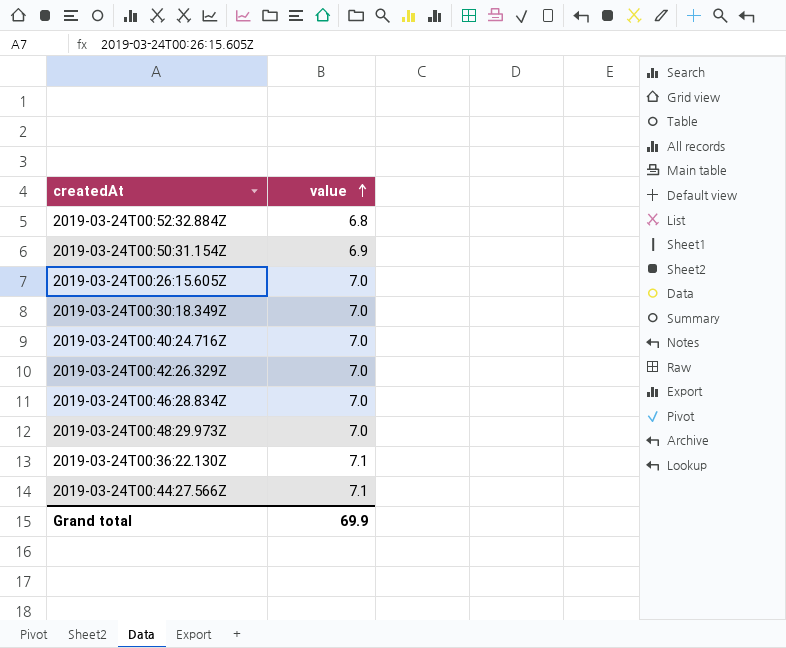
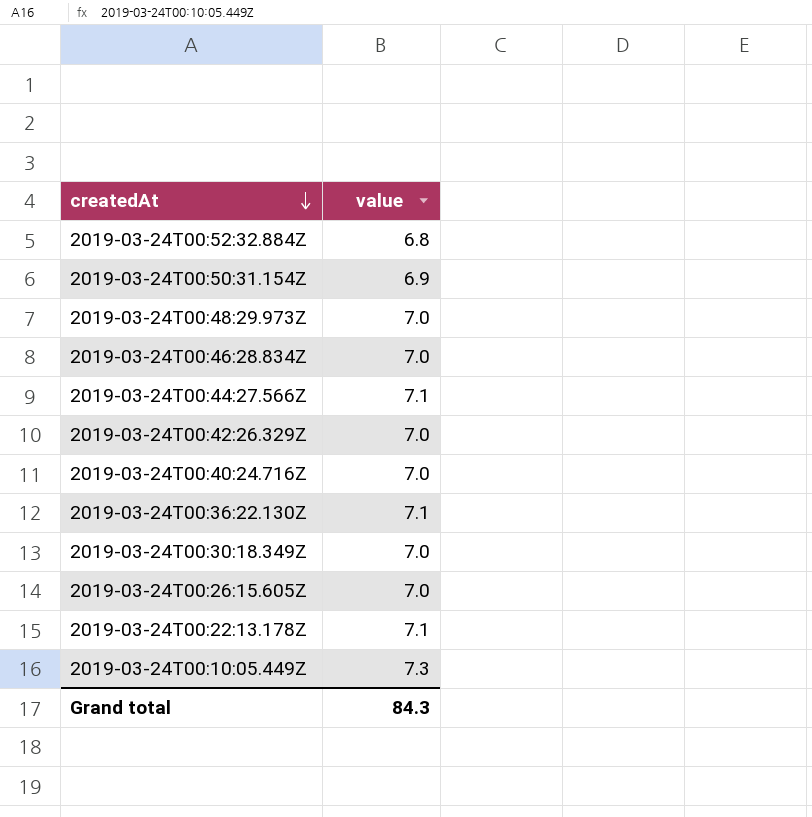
row order: value ascending -> createdAt descending
row 2019-03-24T00:22:13.178Z: none -> 7.1
row 2019-03-24T00:10:05.449Z: none -> 7.3
Grand total | value: 69.9 -> 84.3

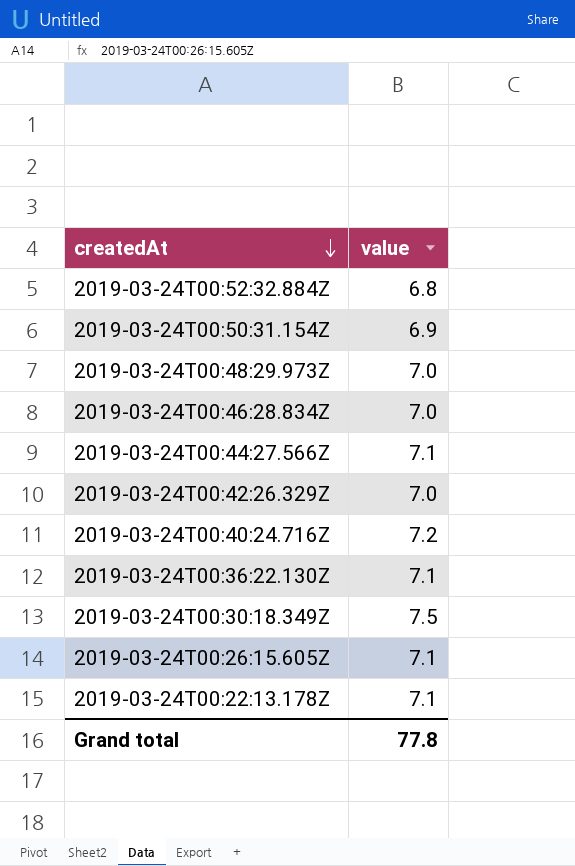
row 2019-03-24T00:10:05.449Z: 7.3 -> none
2019-03-24T00:40:24.716Z | value: 7.0 -> 7.2
2019-03-24T00:30:18.349Z | value: 7.0 -> 7.5
2019-03-24T00:26:15.605Z | value: 7.0 -> 7.1
Grand total | value: 84.3 -> 77.8

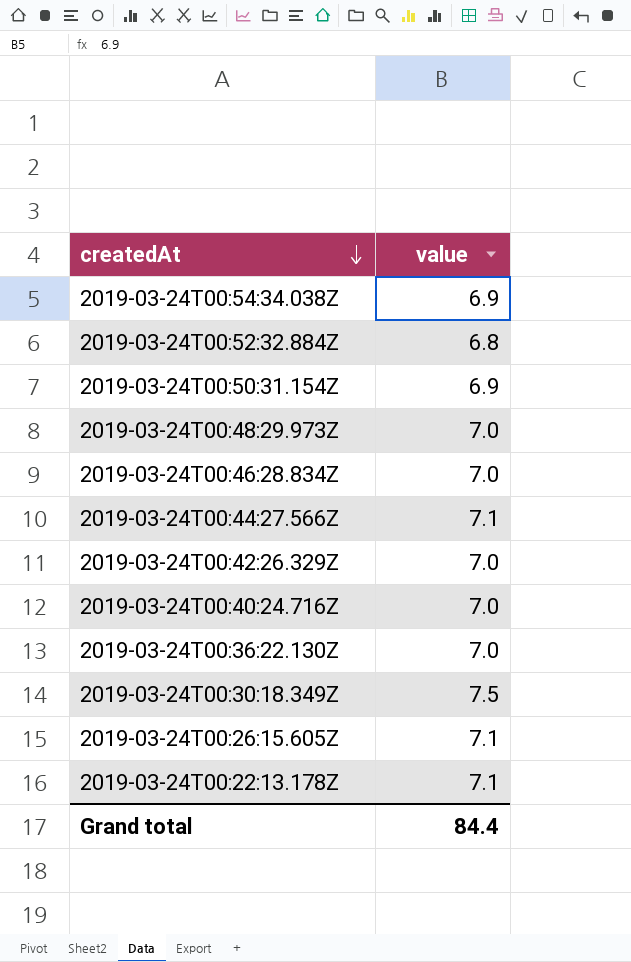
row 2019-03-24T00:54:34.038Z: none -> 6.9
2019-03-24T00:40:24.716Z | value: 7.2 -> 7.0
2019-03-24T00:36:22.130Z | value: 7.1 -> 7.0
Grand total | value: 77.8 -> 84.4

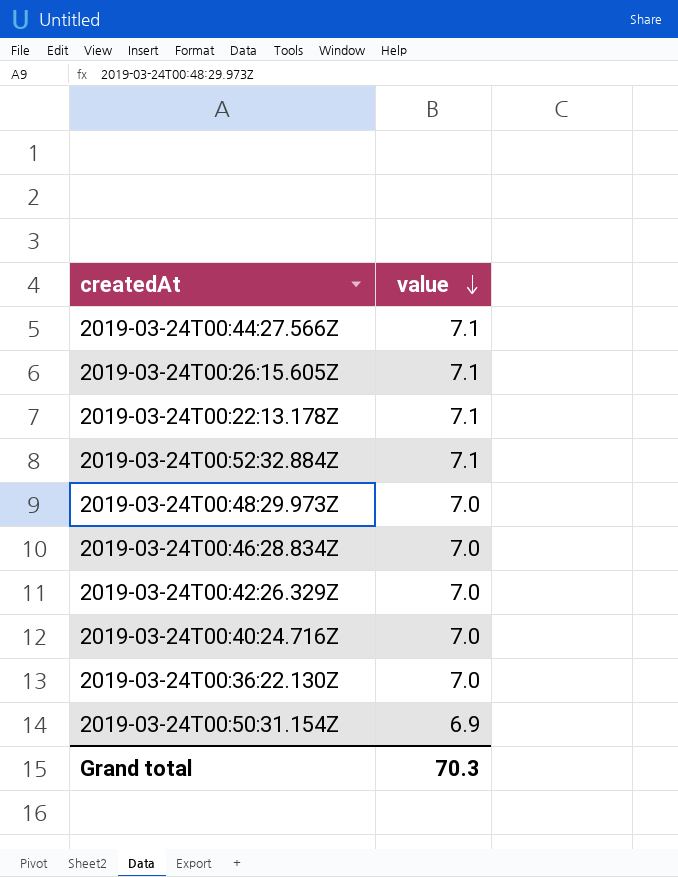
row order: createdAt descending -> value descending
row 2019-03-24T00:54:34.038Z: 6.9 -> none
row 2019-03-24T00:30:18.349Z: 7.5 -> none
2019-03-24T00:52:32.884Z | value: 6.8 -> 7.1
Grand total | value: 84.4 -> 70.3

